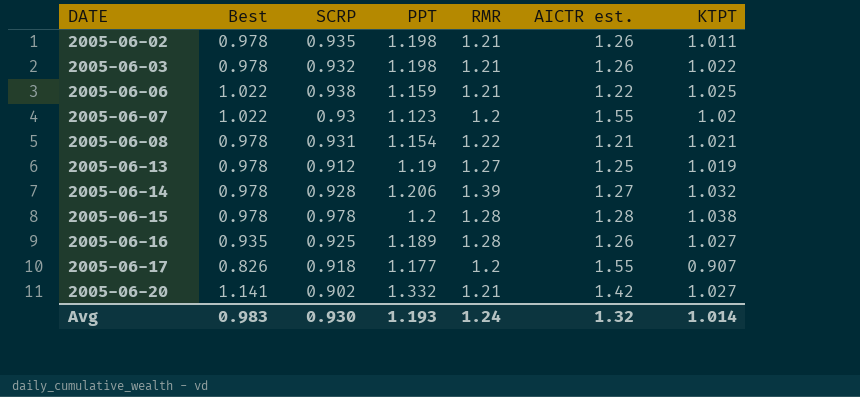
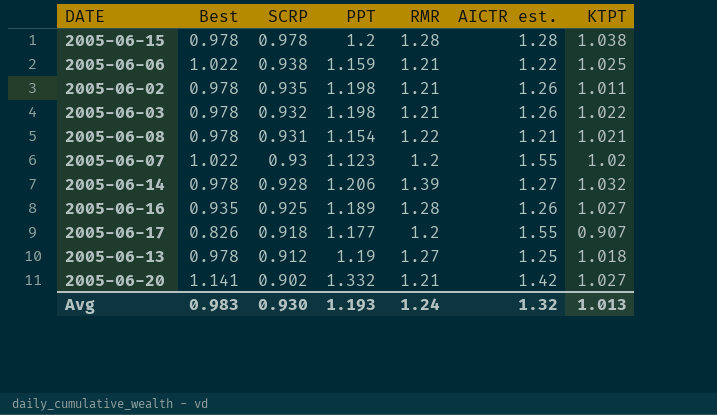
row order: DATE ascending -> SCRP descending
2005-06-13 | KTPT: 1.019 -> 1.018
Avg | KTPT: 1.014 -> 1.013

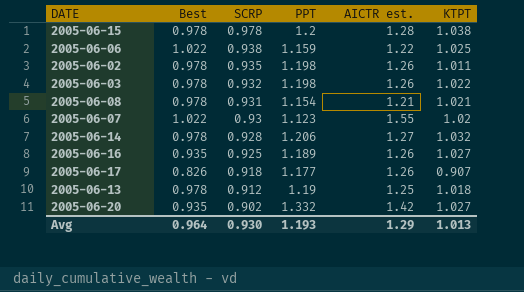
column RMR | position: 5 -> none
2005-06-17 | AICTR est.: 1.55 -> 1.26
2005-06-20 | Best: 1.141 -> 0.935
Avg | Best: 0.983 -> 0.964
Avg | AICTR est.: 1.32 -> 1.29

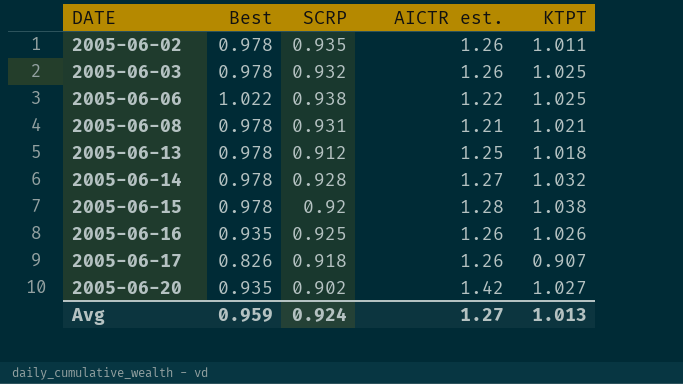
row order: SCRP descending -> DATE ascending
column PPT | position: 4 -> none
row 2005-06-07: 1.022 | 0.93 | 1.123 | 1.55 | 1.02 -> none
2005-06-03 | KTPT: 1.022 -> 1.025
2005-06-15 | SCRP: 0.978 -> 0.92
2005-06-16 | KTPT: 1.027 -> 1.026
Avg | Best: 0.964 -> 0.959
Avg | SCRP: 0.930 -> 0.924
Avg | AICTR est.: 1.29 -> 1.27

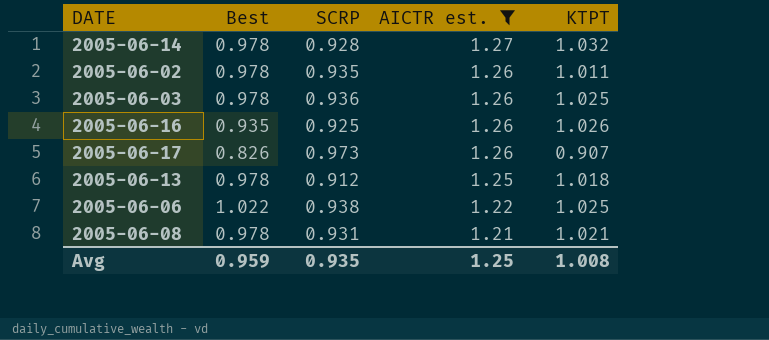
filter: none -> AICTR est. <= 1.27
row order: DATE ascending -> AICTR est. descending
2005-06-03 | SCRP: 0.932 -> 0.936
2005-06-17 | SCRP: 0.918 -> 0.973
Avg | SCRP: 0.924 -> 0.935
Avg | AICTR est.: 1.27 -> 1.25
Avg | KTPT: 1.013 -> 1.008

